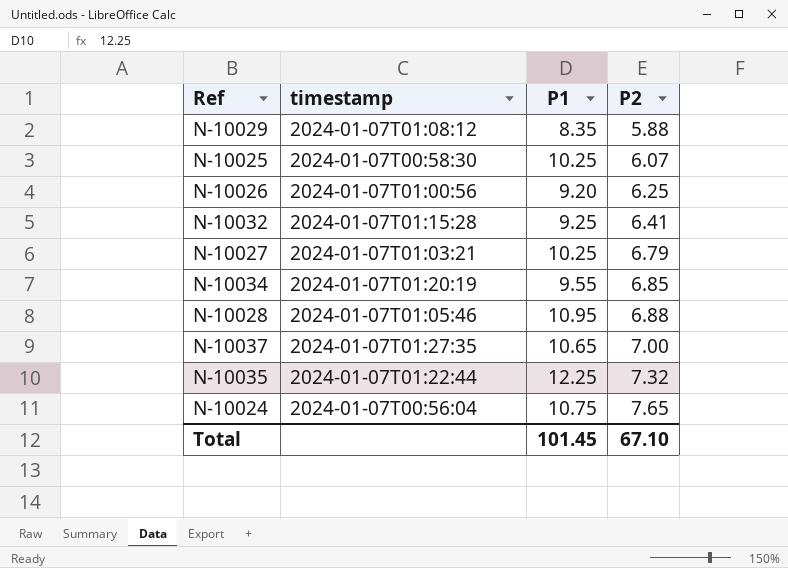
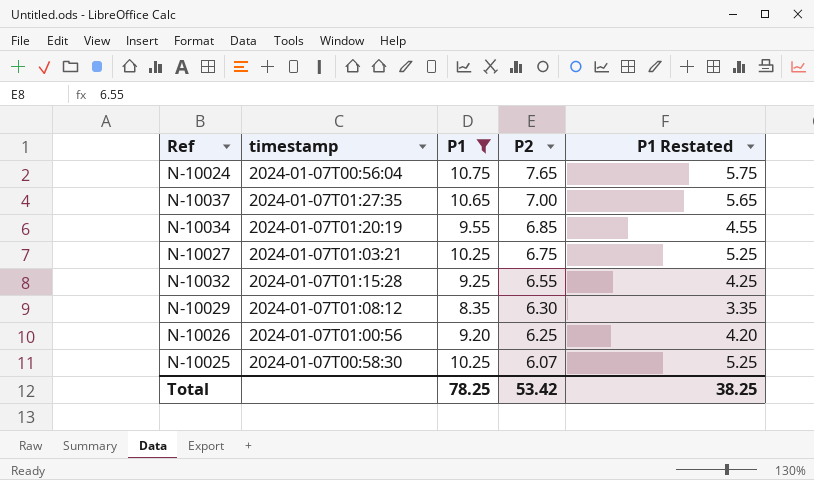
filter: none -> P1 <= 10.75
row order: P2 ascending -> P2 descending
column P1 Restated | formula: none -> [P1] - 5
N-10027 | P2: 6.79 -> 6.75
N-10032 | P2: 6.41 -> 6.55
N-10029 | P2: 5.88 -> 6.30
Total | P1: 101.45 -> 78.25
Total | P2: 67.10 -> 53.42

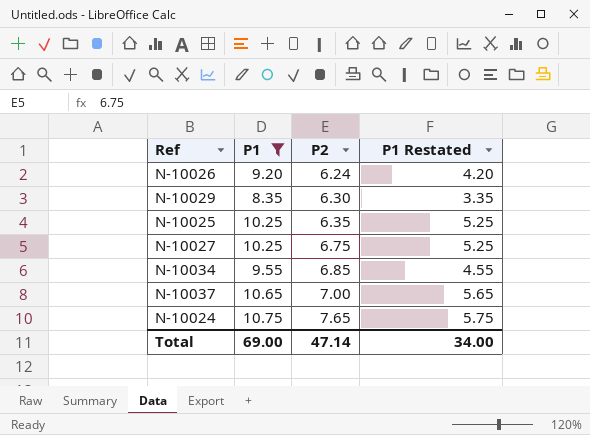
row order: P2 descending -> P2 ascending
column timestamp | position: 2 -> none
row N-10032: 2024-01-07T01:15:28 | 9.25 | 6.55 | 4.25 -> none
N-10026 | P2: 6.25 -> 6.24
N-10025 | P2: 6.07 -> 6.35
Total | P1: 78.25 -> 69.00
Total | P2: 53.42 -> 47.14
Total | P1 Restated: 38.25 -> 34.00

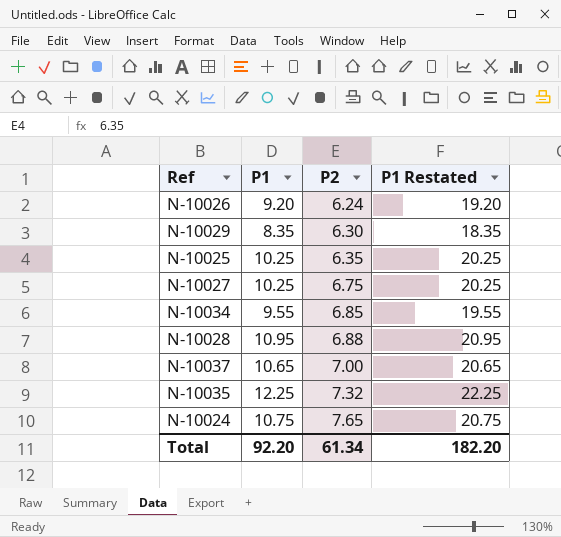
filter: P1 <= 10.75 -> none
column P1 Restated | formula: [P1] - 5 -> [P1] + 10
Total | P1: 69.00 -> 92.20
Total | P2: 47.14 -> 61.34
Total | P1 Restated: 34.00 -> 182.20

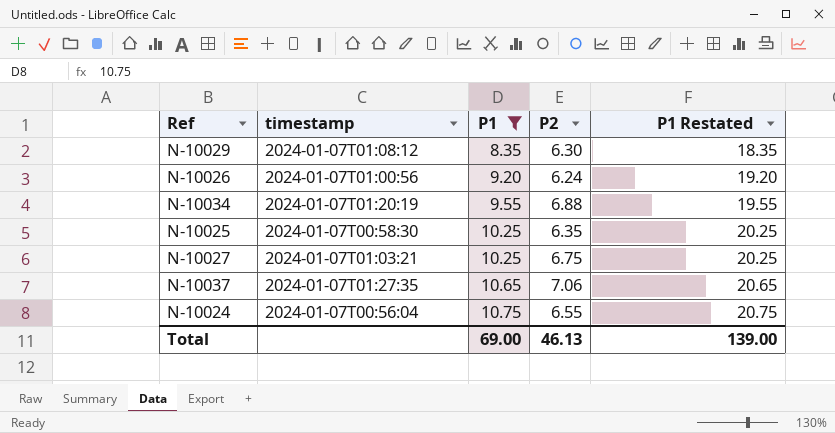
filter: none -> P1 <= 10.75
row order: P2 ascending -> P1 ascending
column timestamp | position: none -> 2
N-10034 | P2: 6.85 -> 6.88
N-10037 | P2: 7.00 -> 7.06
N-10024 | P2: 7.65 -> 6.55
Total | P1: 92.20 -> 69.00
Total | P2: 61.34 -> 46.13
Total | P1 Restated: 182.20 -> 139.00

